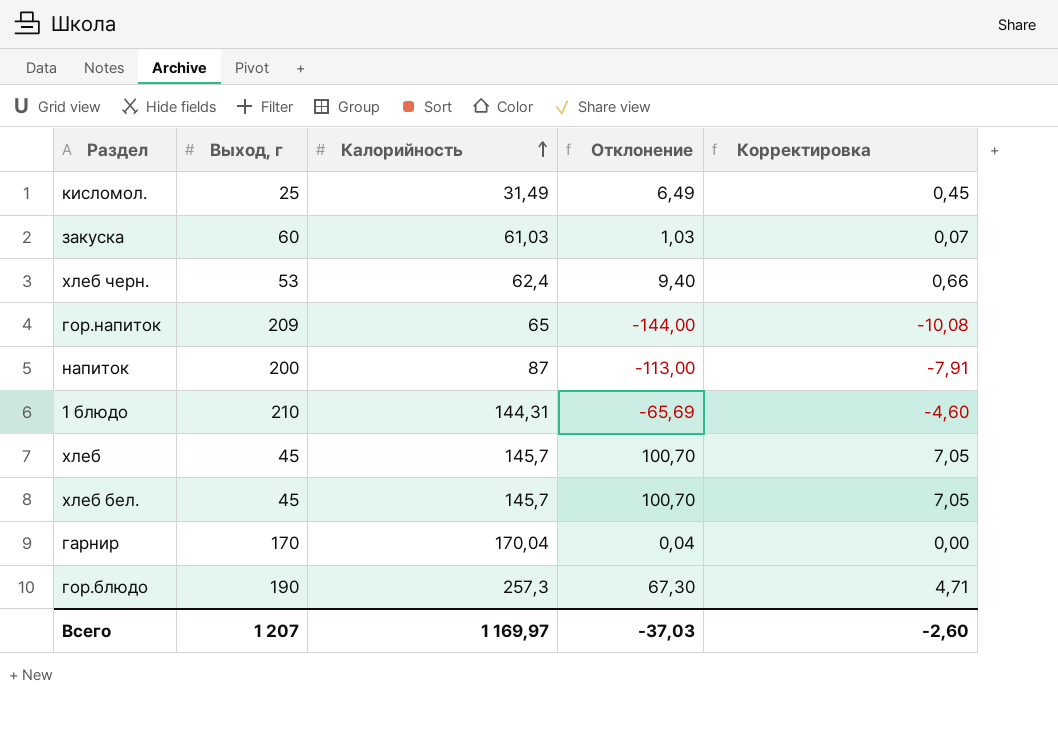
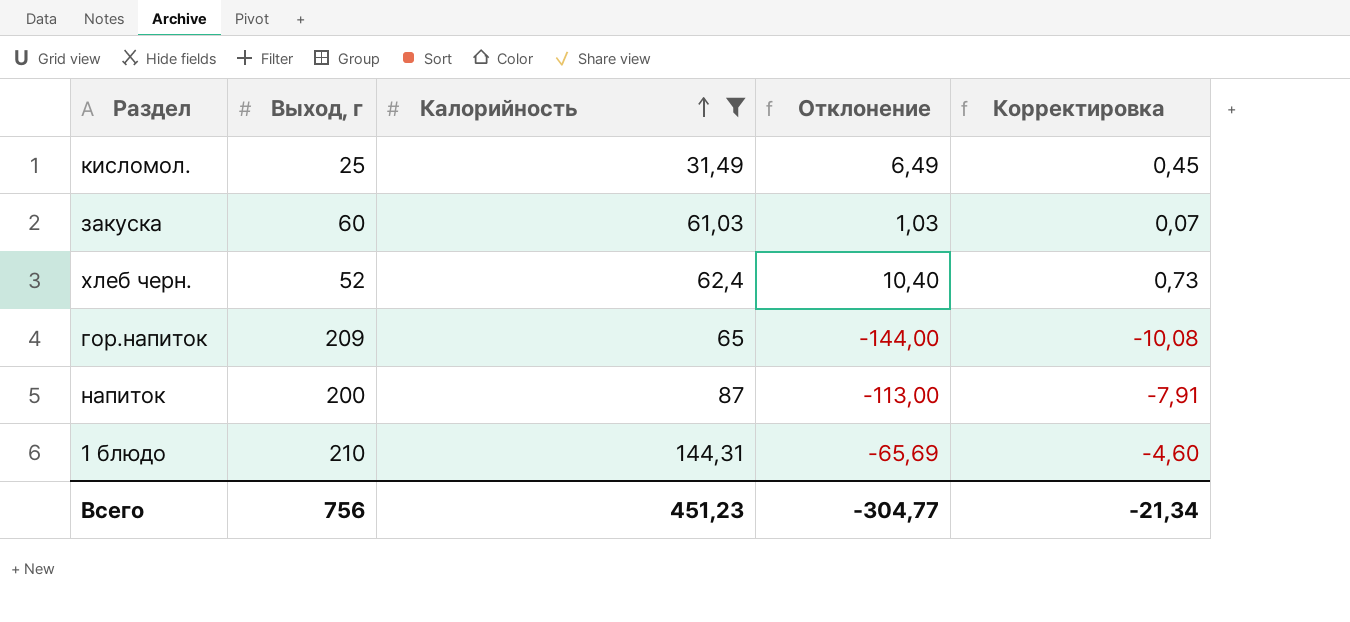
filter: none -> Калорийность <= 144,31
хлеб черн. | Выход, г: 53 -> 52
хлеб черн. | Отклонение: 9,40 -> 10,40
хлеб черн. | Корректировка: 0,66 -> 0,73
Всего | Выход, г: 1 207 -> 756
Всего | Калорийность: 1 169,97 -> 451,23
Всего | Отклонение: -37,03 -> -304,77
Всего | Корректировка: -2,60 -> -21,34

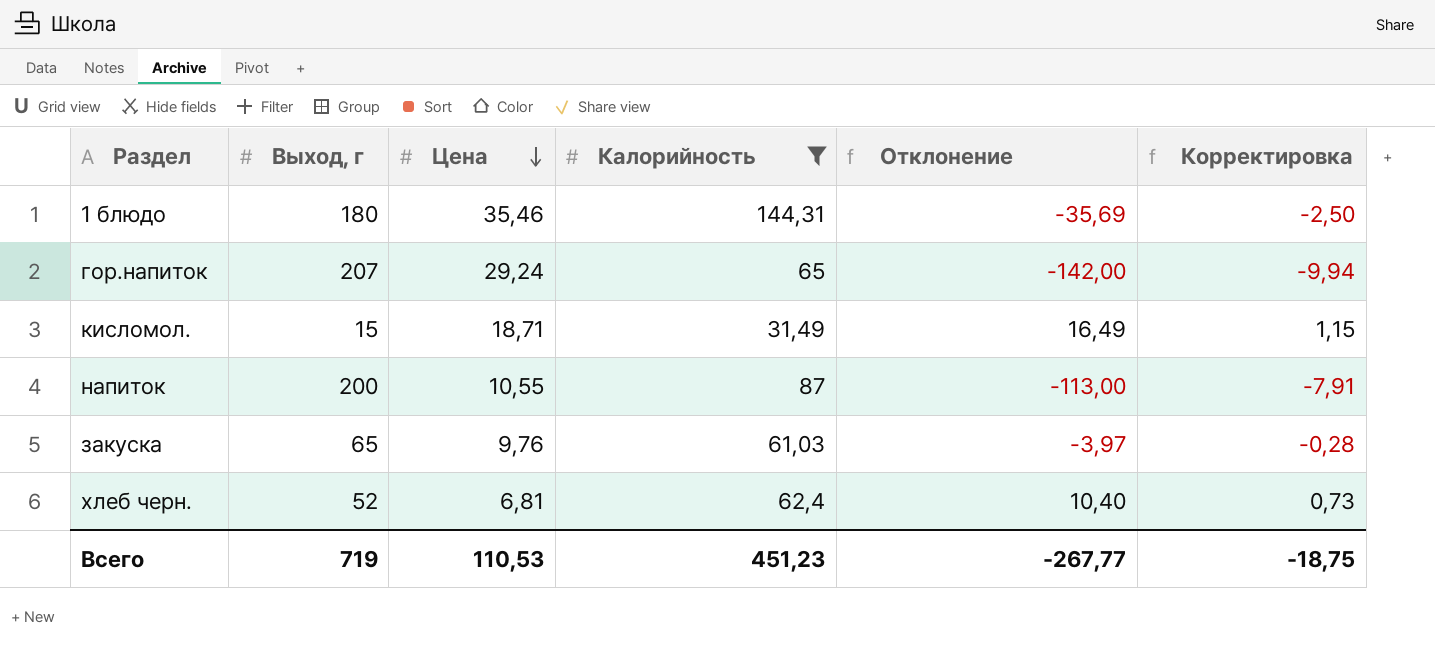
row order: Калорийность ascending -> Цена descending
column Цена | position: none -> 3
1 блюдо | Выход, г: 210 -> 180
1 блюдо | Отклонение: -65,69 -> -35,69
1 блюдо | Корректировка: -4,60 -> -2,50
гор.напиток | Выход, г: 209 -> 207
гор.напиток | Отклонение: -144,00 -> -142,00
гор.напиток | Корректировка: -10,08 -> -9,94
кисломол. | Выход, г: 25 -> 15
кисломол. | Отклонение: 6,49 -> 16,49
кисломол. | Корректировка: 0,45 -> 1,15
закуска | Выход, г: 60 -> 65
закуска | Отклонение: 1,03 -> -3,97
закуска | Корректировка: 0,07 -> -0,28
Всего | Выход, г: 756 -> 719
Всего | Отклонение: -304,77 -> -267,77
Всего | Корректировка: -21,34 -> -18,75

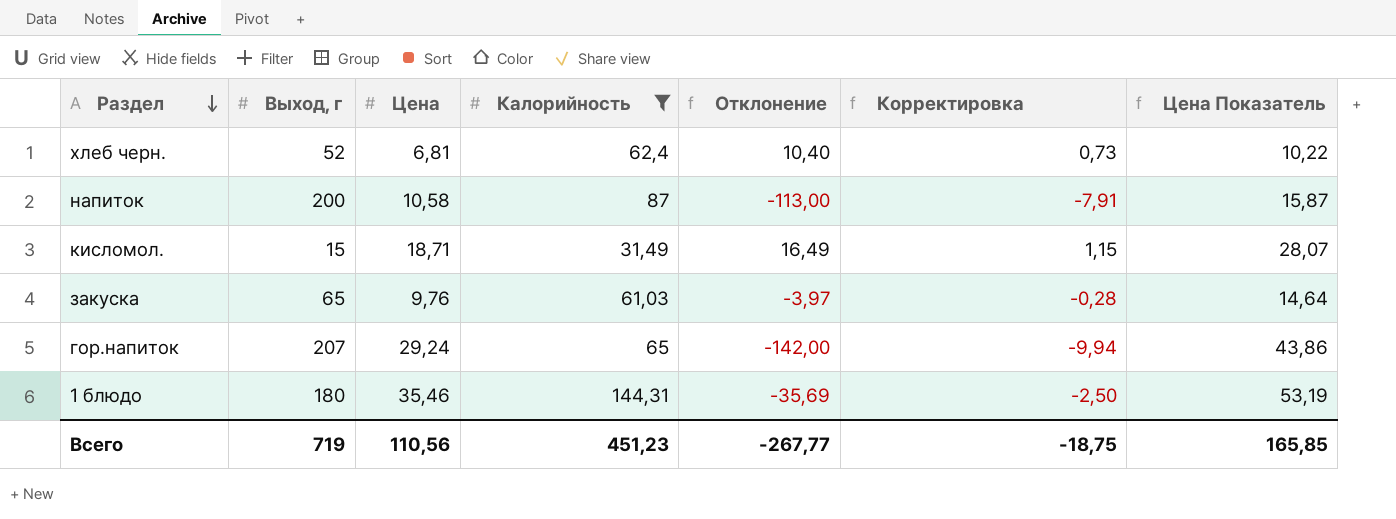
row order: Цена descending -> Раздел descending
column Цена Показатель | formula: none -> [Цена] * 1,5
напиток | Цена: 10,55 -> 10,58
Всего | Цена: 110,53 -> 110,56

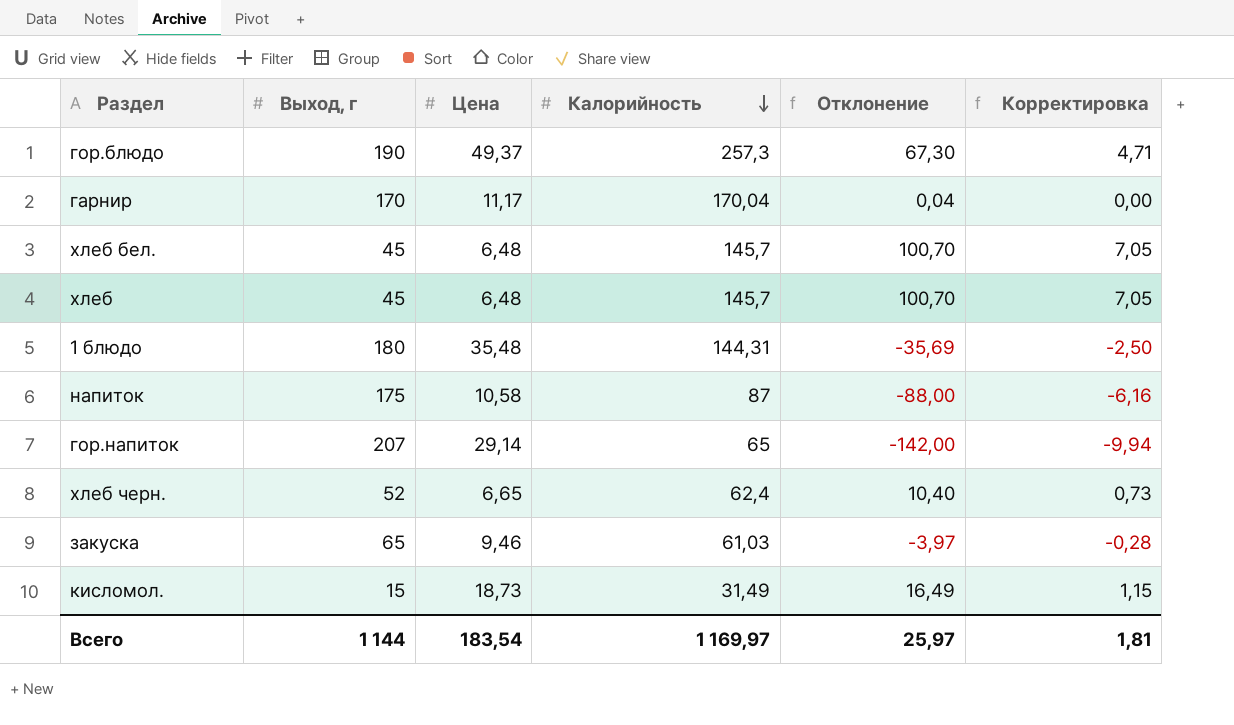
filter: Калорийность <= 144,31 -> none
row order: Раздел descending -> Калорийность descending
column Цена Показатель | formula: [Цена] * 1,5 -> none
1 блюдо | Цена: 35,46 -> 35,48
напиток | Выход, г: 200 -> 175
напиток | Отклонение: -113,00 -> -88,00
напиток | Корректировка: -7,91 -> -6,16
гор.напиток | Цена: 29,24 -> 29,14
хлеб черн. | Цена: 6,81 -> 6,65
закуска | Цена: 9,76 -> 9,46
кисломол. | Цена: 18,71 -> 18,73
Всего | Выход, г: 719 -> 1 144
Всего | Цена: 110,56 -> 183,54
Всего | Калорийность: 451,23 -> 1 169,97
Всего | Отклонение: -267,77 -> 25,97
Всего | Корректировка: -18,75 -> 1,81

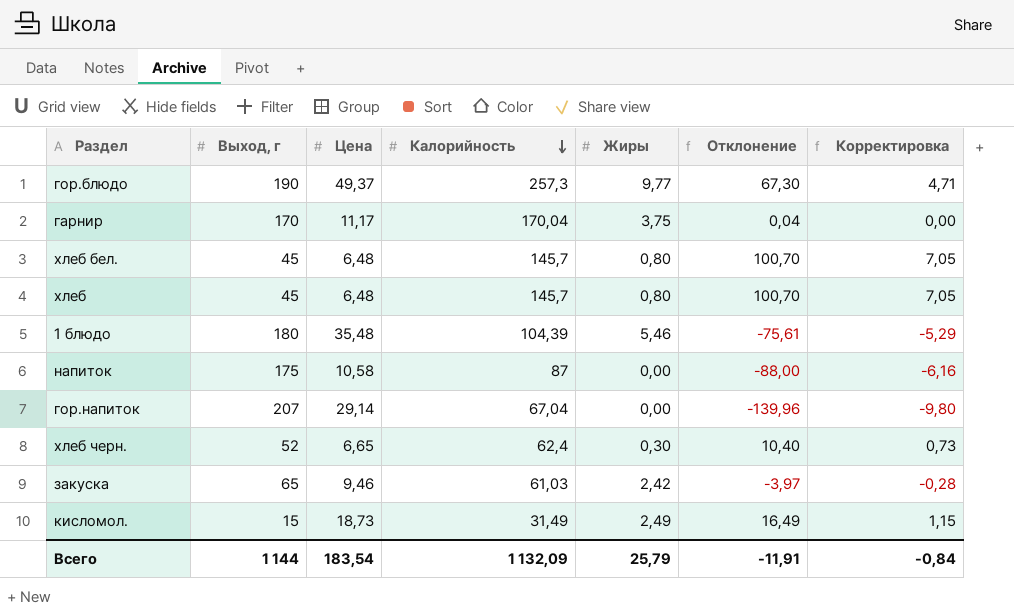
column Жиры | position: none -> 5
1 блюдо | Калорийность: 144,31 -> 104,39
1 блюдо | Отклонение: -35,69 -> -75,61
1 блюдо | Корректировка: -2,50 -> -5,29
гор.напиток | Калорийность: 65 -> 67,04
гор.напиток | Отклонение: -142,00 -> -139,96
гор.напиток | Корректировка: -9,94 -> -9,80
Всего | Калорийность: 1 169,97 -> 1 132,09
Всего | Отклонение: 25,97 -> -11,91
Всего | Корректировка: 1,81 -> -0,84

